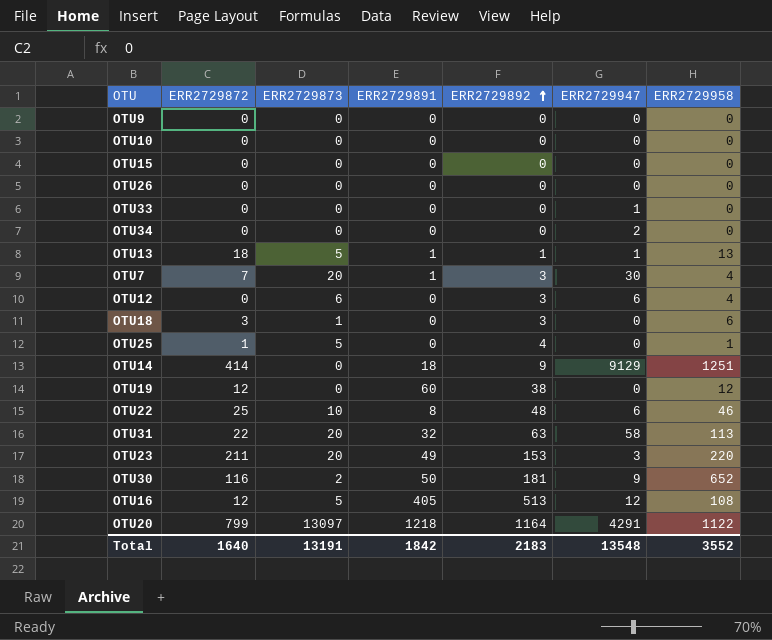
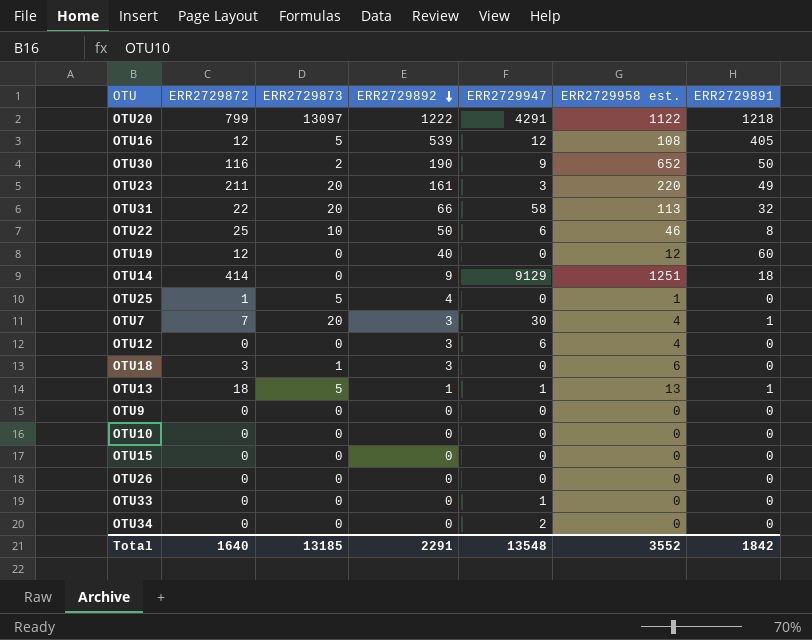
row order: ERR2729892 ascending -> ERR2729892 descending
column name: ERR2729958 -> ERR2729958 est.
column ERR2729891 | position: 4 -> 7
OTU20 | ERR2729892: 1164 -> 1222
OTU16 | ERR2729892: 513 -> 539
OTU30 | ERR2729892: 181 -> 190
OTU23 | ERR2729892: 153 -> 161
OTU31 | ERR2729892: 63 -> 66
OTU22 | ERR2729892: 48 -> 50
OTU19 | ERR2729892: 38 -> 40
OTU12 | ERR2729873: 6 -> 0
Total | ERR2729873: 13191 -> 13185
Total | ERR2729892: 2183 -> 2291

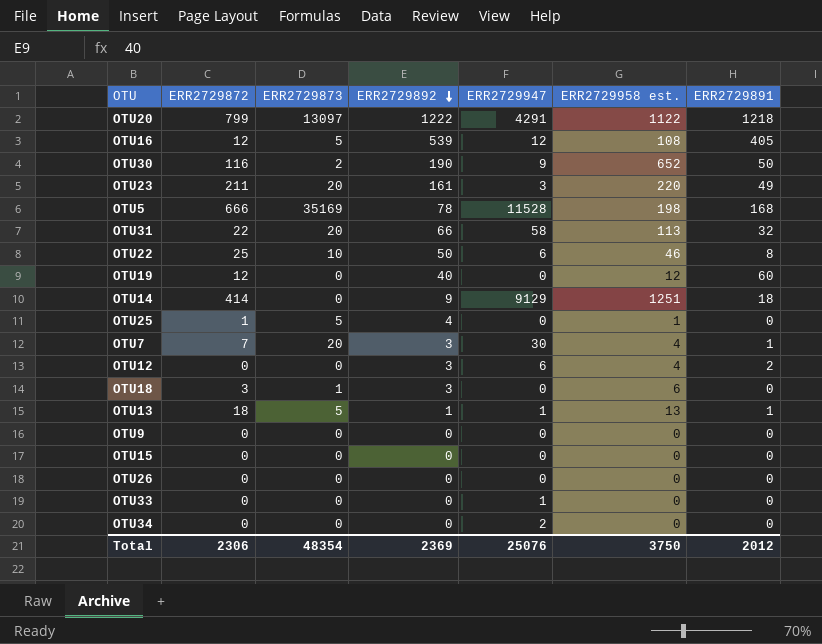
row OTU10: 0 | 0 | 0 | 0 | 0 | 0 -> none
row OTU5: none -> 666 | 35169 | 78 | 11528 | 198 | 168
OTU12 | ERR2729891: 0 -> 2
Total | ERR2729872: 1640 -> 2306
Total | ERR2729873: 13185 -> 48354
Total | ERR2729892: 2291 -> 2369
Total | ERR2729947: 13548 -> 25076
Total | ERR2729958 est.: 3552 -> 3750
Total | ERR2729891: 1842 -> 2012

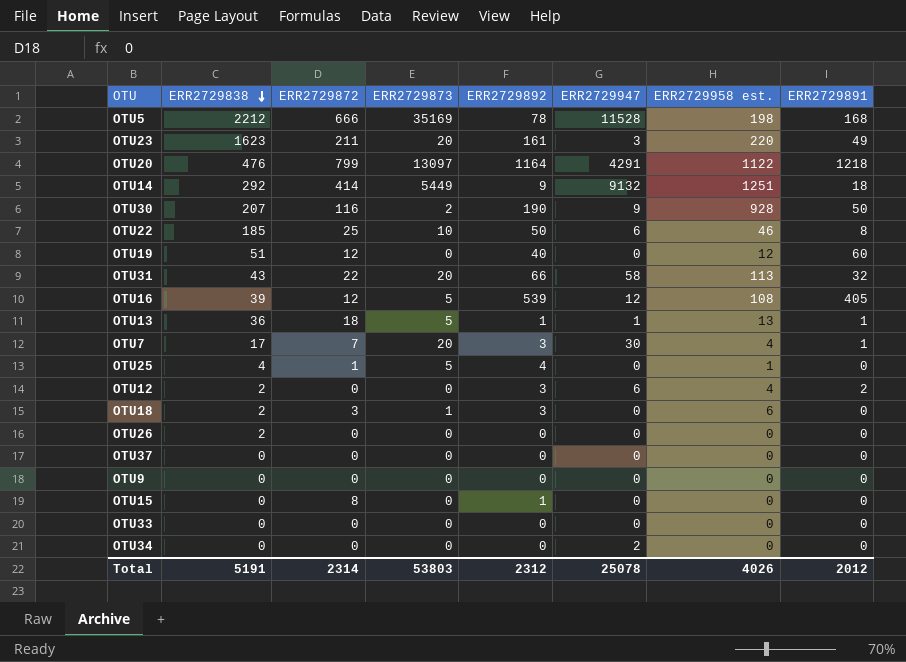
row order: ERR2729892 descending -> ERR2729838 descending
column ERR2729838 | position: none -> 2
OTU20 | ERR2729892: 1222 -> 1164
OTU14 | ERR2729873: 0 -> 5449
OTU14 | ERR2729947: 9129 -> 9132
OTU30 | ERR2729958 est.: 652 -> 928
row OTU37: none -> 0 | 0 | 0 | 0 | 0 | 0 | 0
OTU15 | ERR2729872: 0 -> 8
OTU15 | ERR2729892: 0 -> 1
OTU33 | ERR2729947: 1 -> 0
Total | ERR2729872: 2306 -> 2314
Total | ERR2729873: 48354 -> 53803
Total | ERR2729892: 2369 -> 2312
Total | ERR2729947: 25076 -> 25078
Total | ERR2729958 est.: 3750 -> 4026

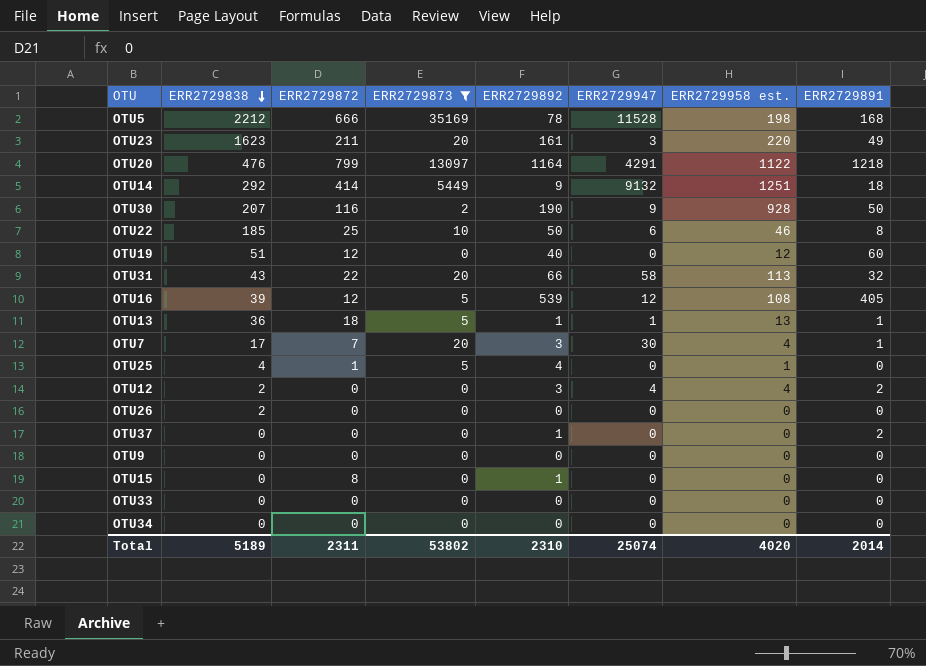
filter: none -> ERR2729873 != 1
OTU12 | ERR2729947: 6 -> 4
OTU37 | ERR2729892: 0 -> 1
OTU37 | ERR2729891: 0 -> 2
OTU34 | ERR2729947: 2 -> 0
Total | ERR2729838: 5191 -> 5189
Total | ERR2729872: 2314 -> 2311
Total | ERR2729873: 53803 -> 53802
Total | ERR2729892: 2312 -> 2310
Total | ERR2729947: 25078 -> 25074
Total | ERR2729958 est.: 4026 -> 4020
Total | ERR2729891: 2012 -> 2014

